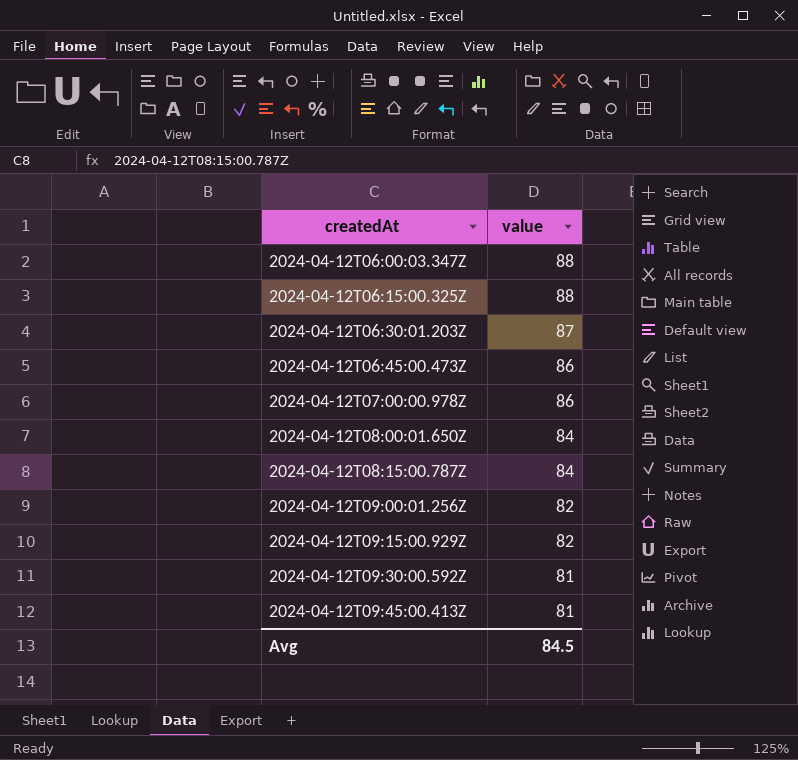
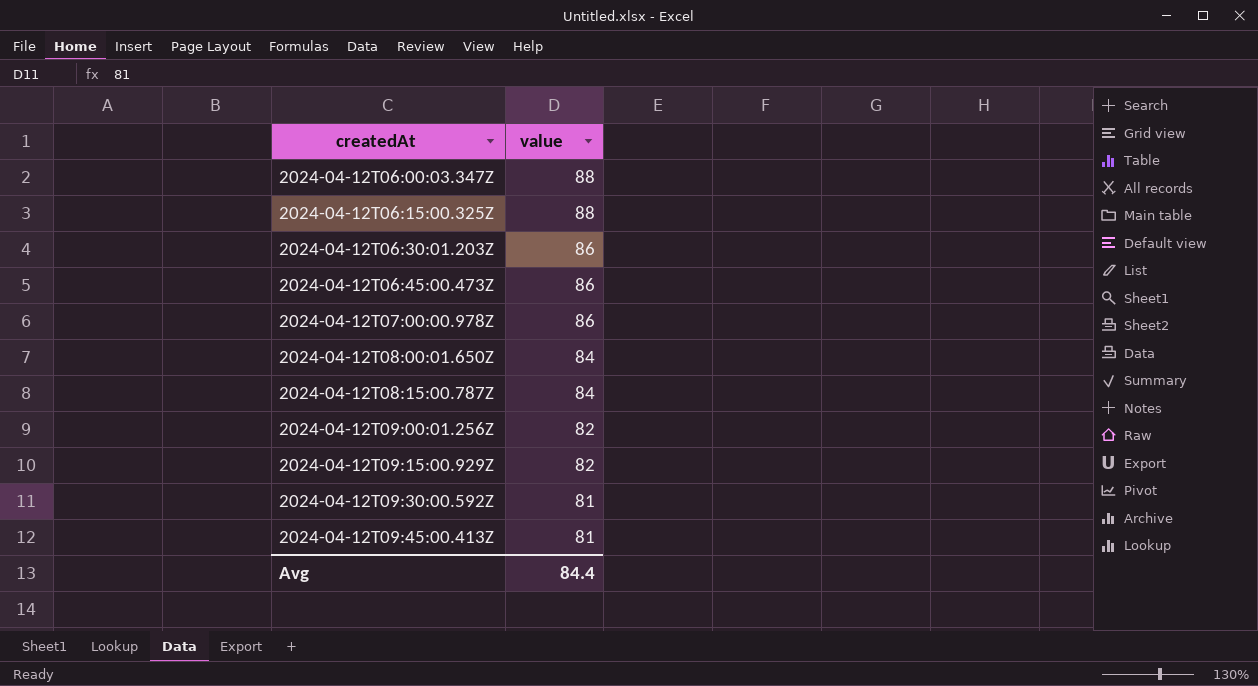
2024-04-12T06:30:01.203Z | value: 87 -> 86
Avg | value: 84.5 -> 84.4

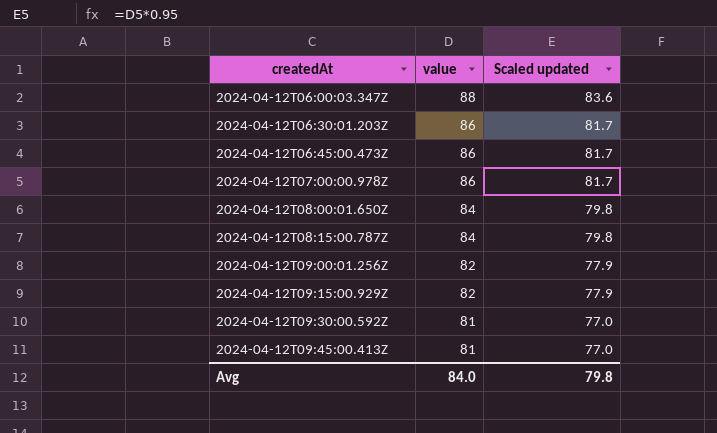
column Scaled updated | formula: none -> [value] * 0.95
row 2024-04-12T06:15:00.325Z: 88 -> none
Avg | value: 84.4 -> 84.0

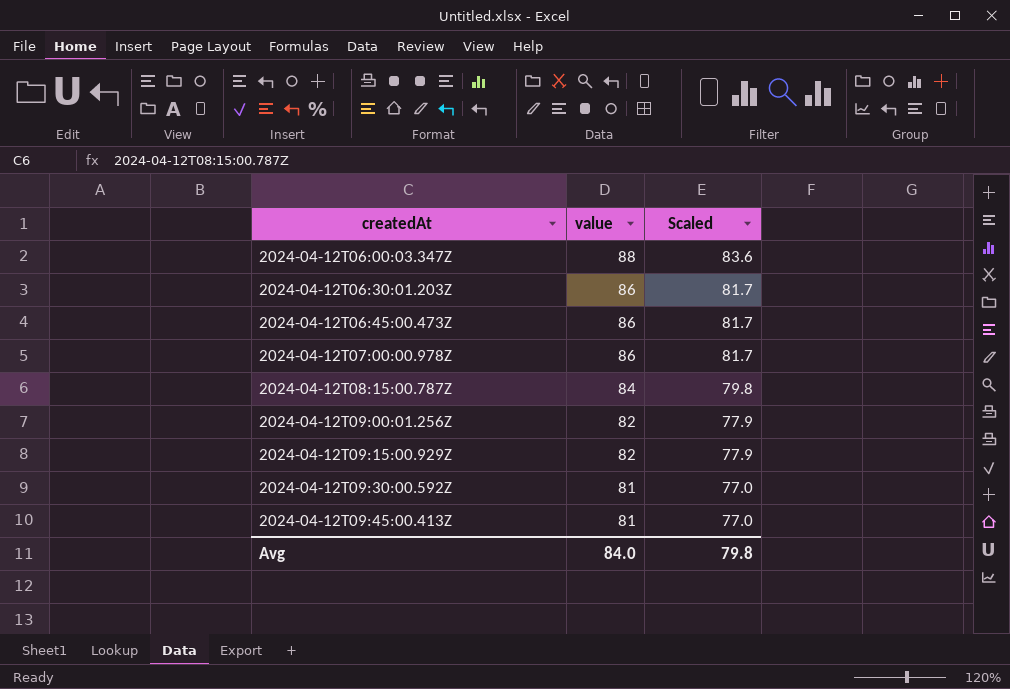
column name: Scaled updated -> Scaled
row 2024-04-12T08:00:01.650Z: 84 | 79.8 -> none

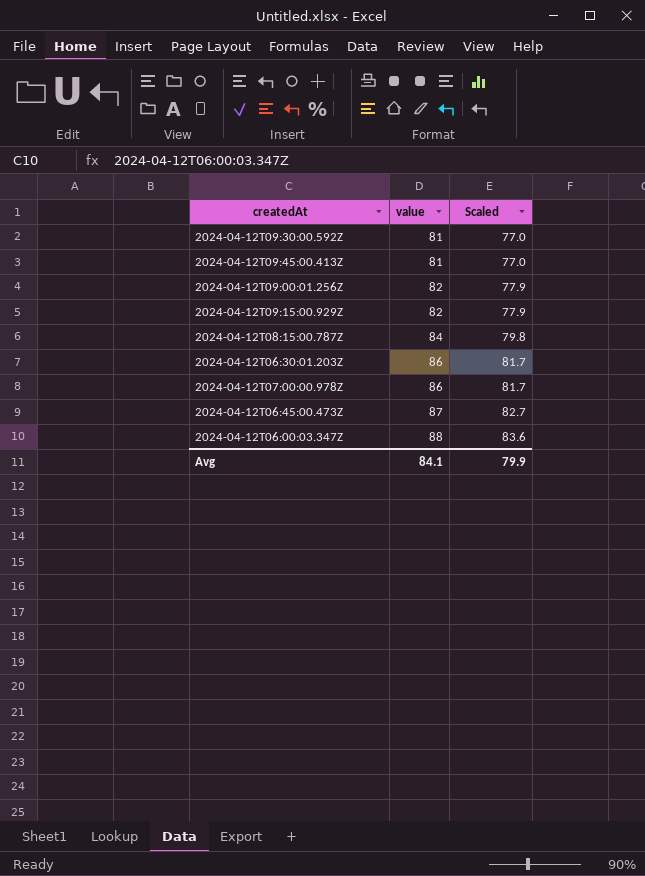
row order: createdAt ascending -> value ascending
2024-04-12T06:45:00.473Z | value: 86 -> 87
2024-04-12T06:45:00.473Z | Scaled: 81.7 -> 82.7
Avg | value: 84.0 -> 84.1
Avg | Scaled: 79.8 -> 79.9

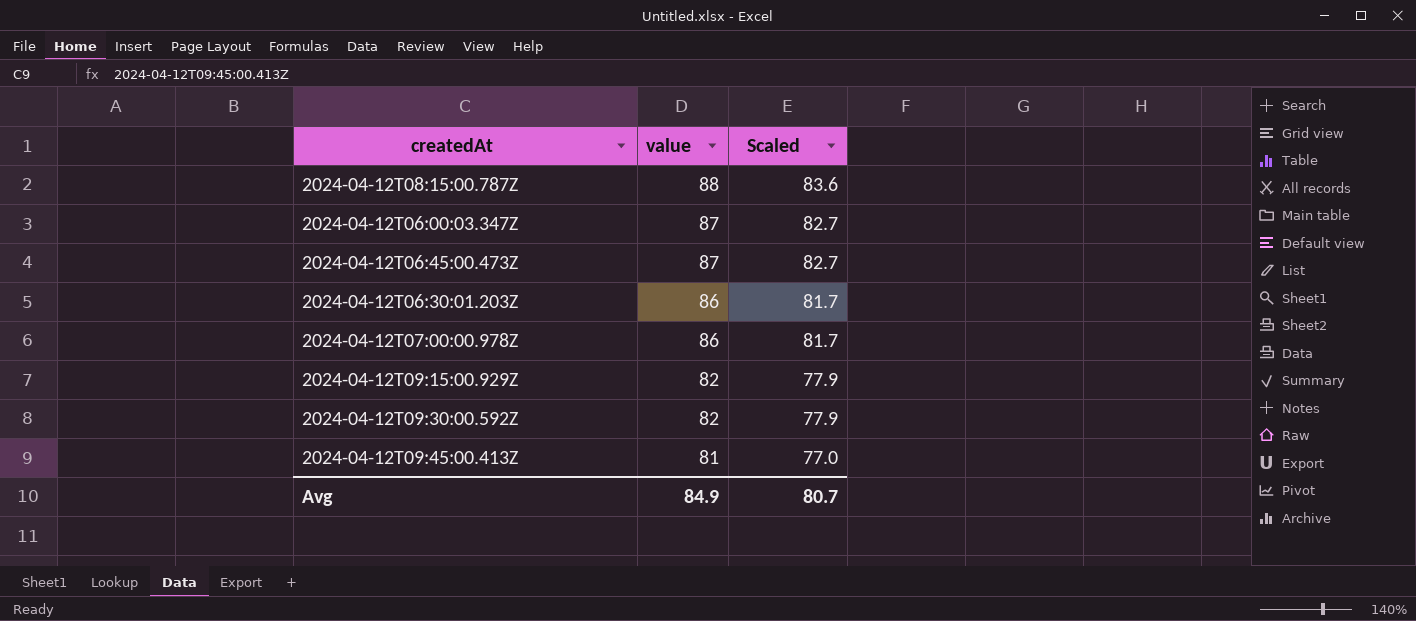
row order: value ascending -> value descending
row 2024-04-12T09:00:01.256Z: 82 | 77.9 -> none
2024-04-12T08:15:00.787Z | value: 84 -> 88
2024-04-12T08:15:00.787Z | Scaled: 79.8 -> 83.6
2024-04-12T06:00:03.347Z | value: 88 -> 87
2024-04-12T06:00:03.347Z | Scaled: 83.6 -> 82.7
2024-04-12T09:30:00.592Z | value: 81 -> 82
2024-04-12T09:30:00.592Z | Scaled: 77.0 -> 77.9
Avg | value: 84.1 -> 84.9
Avg | Scaled: 79.9 -> 80.7

